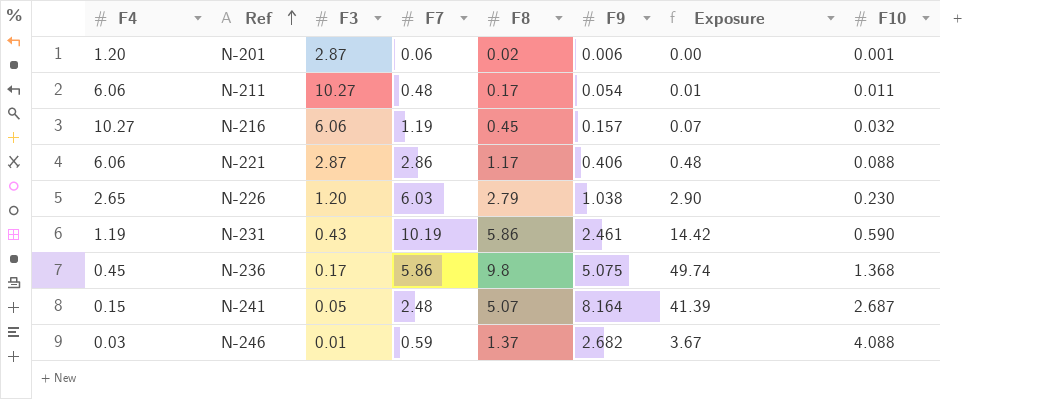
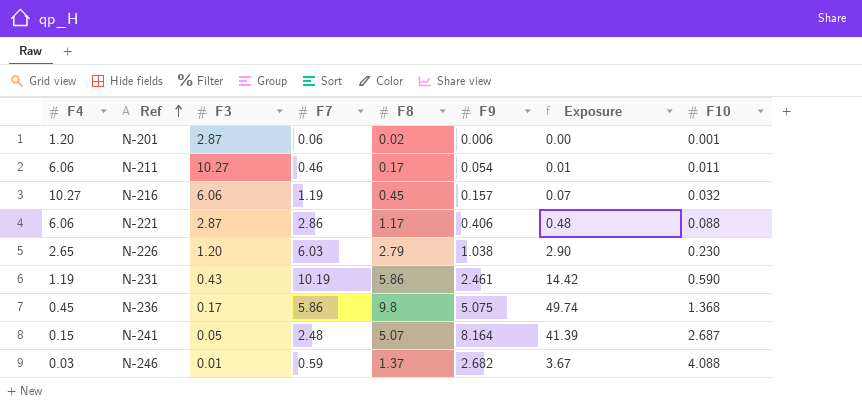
N-211 | F7: 0.48 -> 0.46

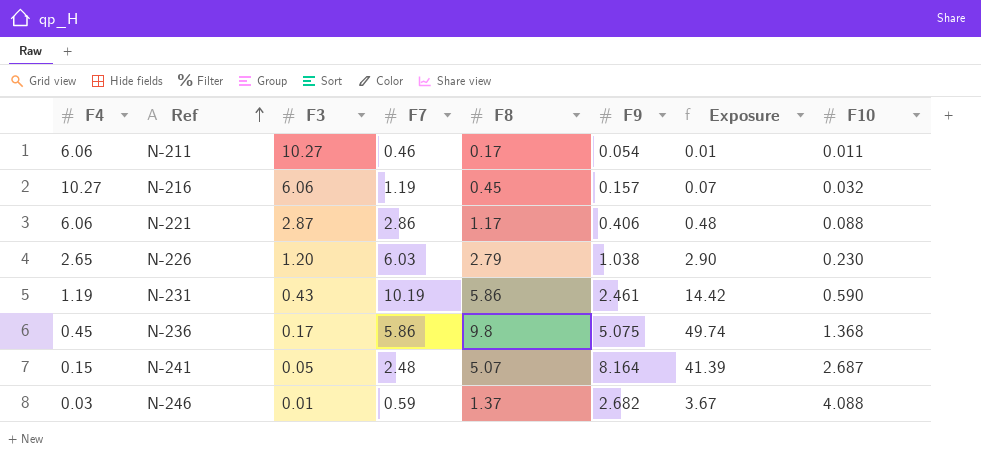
row N-201: 1.20 | 2.87 | 0.06 | 0.02 | 0.006 | 0.00 | 0.001 -> none

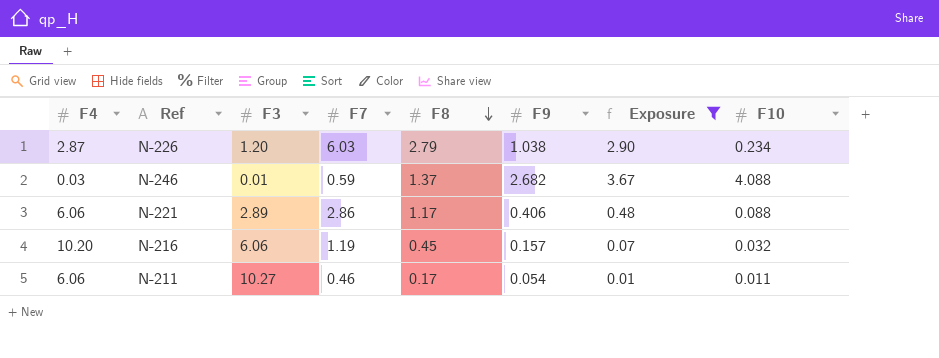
filter: none -> Exposure <= 3.67
row order: Ref ascending -> F8 descending
N-226 | F4: 2.65 -> 2.87
N-226 | F10: 0.230 -> 0.234
N-221 | F3: 2.87 -> 2.89
N-216 | F4: 10.27 -> 10.20

